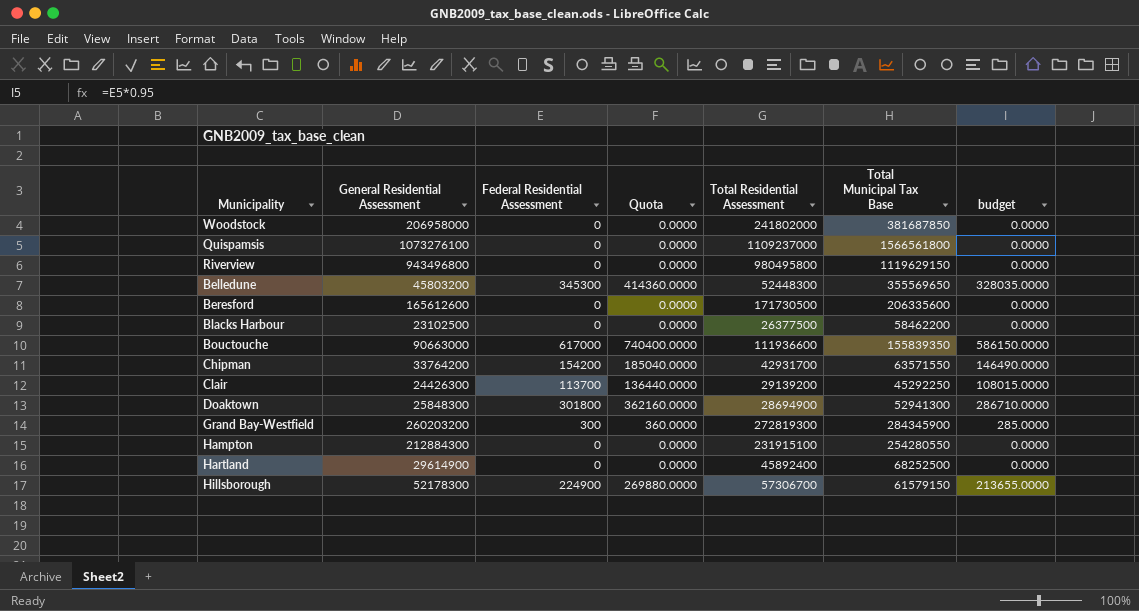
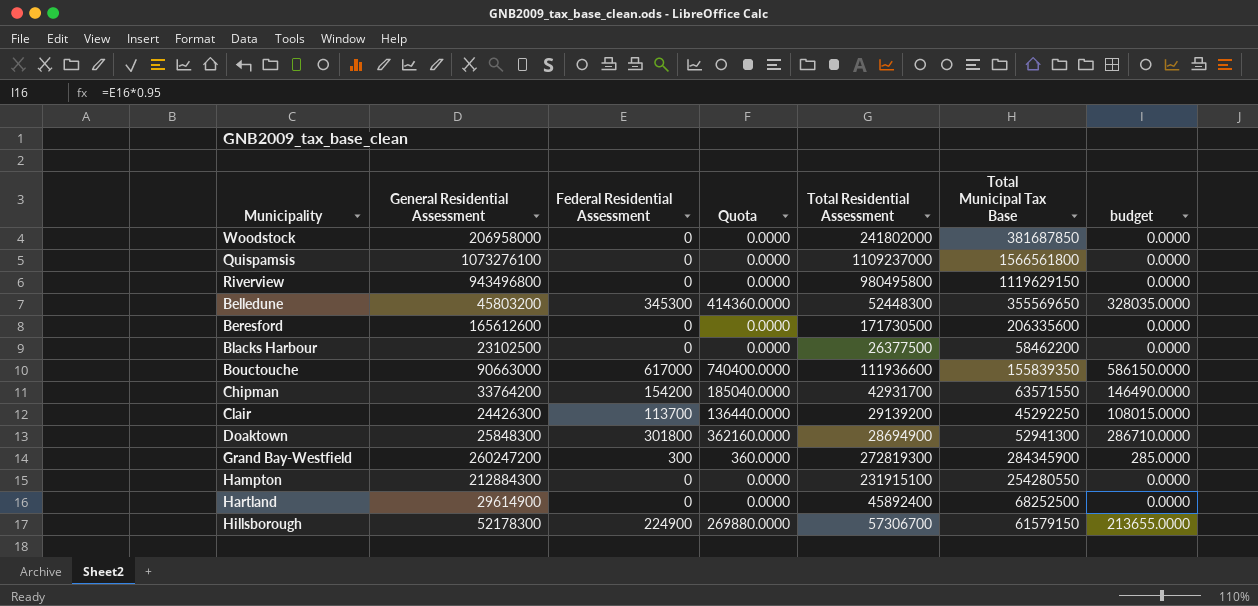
Grand Bay-Westfield | General Residential Assessment: 260203200 -> 260247200

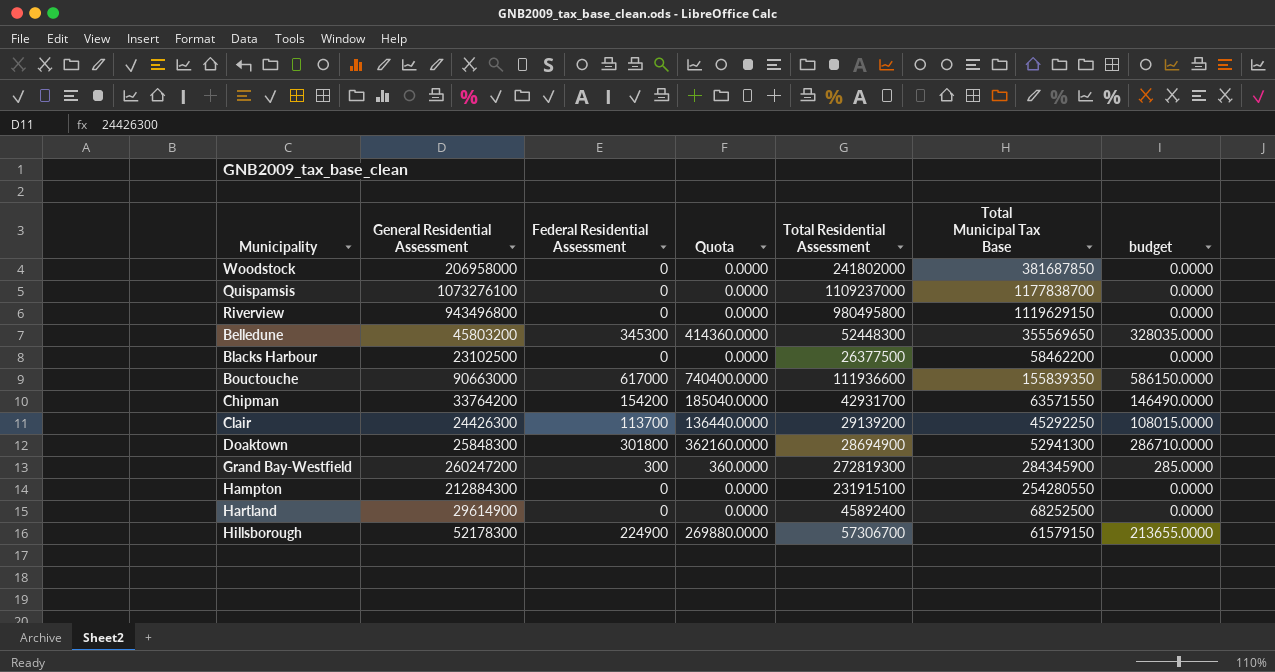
row Beresford: 165612600 | 0 | 0.0000 | 171730500 | 206335600 | 0.0000 -> none
Quispamsis | Total Municipal Tax Base: 1566561800 -> 1177838700

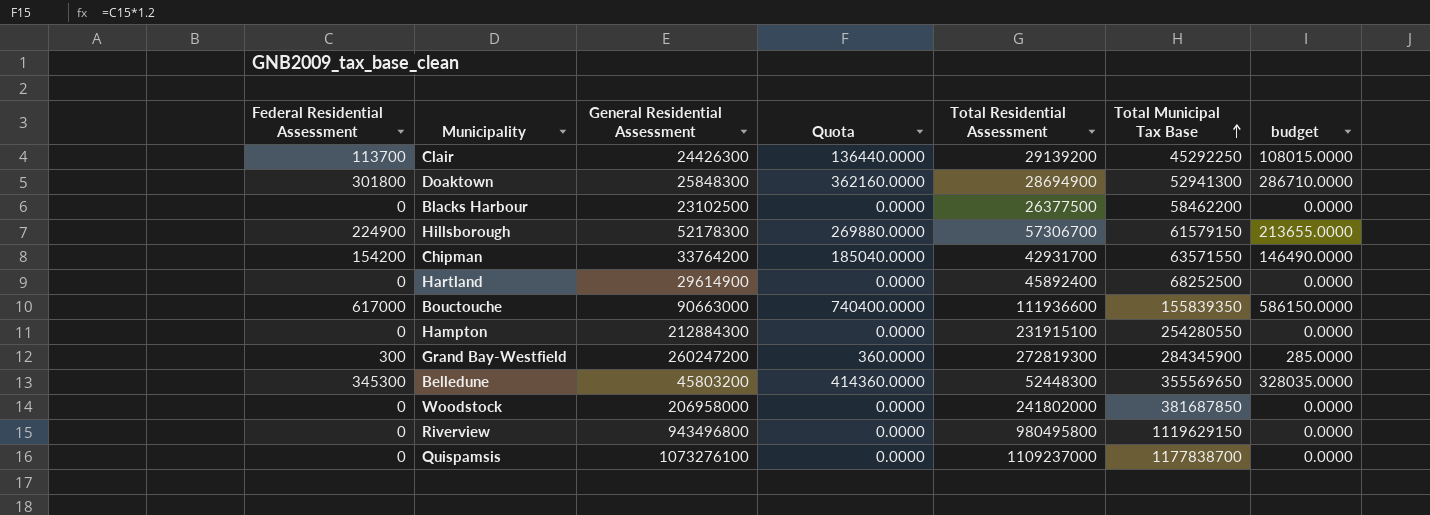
row order: none -> Total Municipal Tax Base ascending
column Federal Residential Assessment | position: 3 -> 1

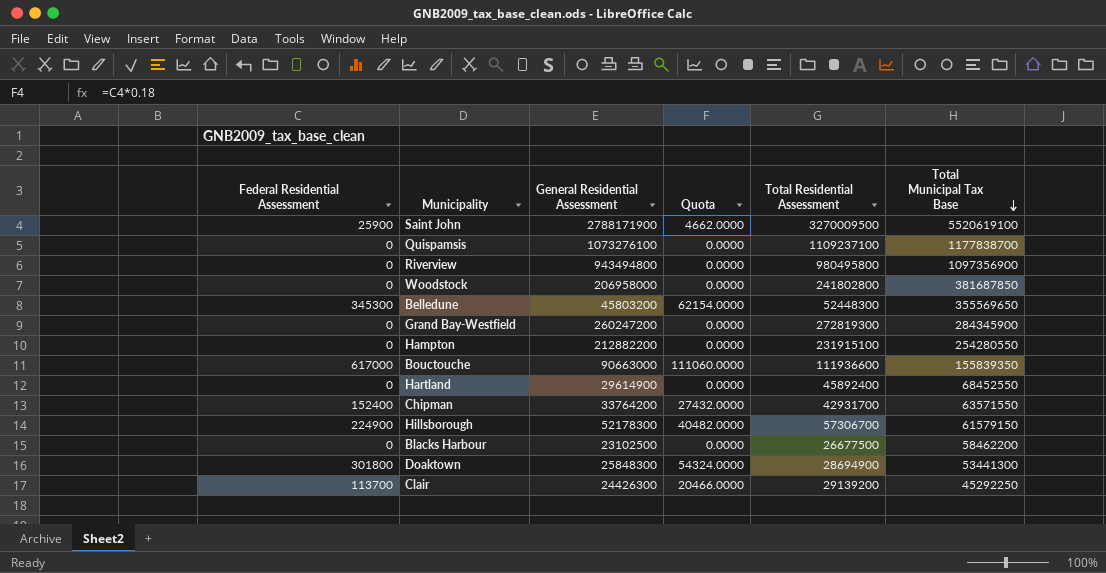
row order: Total Municipal Tax Base ascending -> Total Municipal Tax Base descending
column budget | formula: [Federal Residential Assessment] * 0.95 -> none
column Quota | formula: [Federal Residential Assessment] * 1.2 -> [Federal Residential Assessment] * 0.18
row Saint John: none -> 25900 | 2788171900 | 4662.0000 | 3270009500 | 5520619100
Quispamsis | Total Residential Assessment: 1109237000 -> 1109237100
Riverview | General Residential Assessment: 943496800 -> 943494800
Riverview | Total Municipal Tax Base: 1119629150 -> 1097356900
Woodstock | Total Residential Assessment: 241802000 -> 241802800
Grand Bay-Westfield | Federal Residential Assessment: 300 -> 0
Hampton | General Residential Assessment: 212884300 -> 212882200
Hartland | Total Municipal Tax Base: 68252500 -> 68452550
Chipman | Federal Residential Assessment: 154200 -> 152400
Blacks Harbour | Total Residential Assessment: 26377500 -> 26677500
Doaktown | Total Municipal Tax Base: 52941300 -> 53441300

